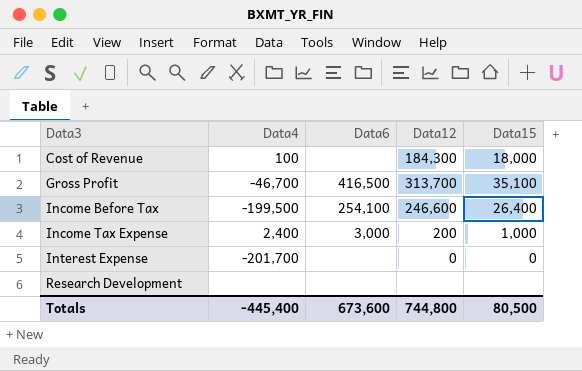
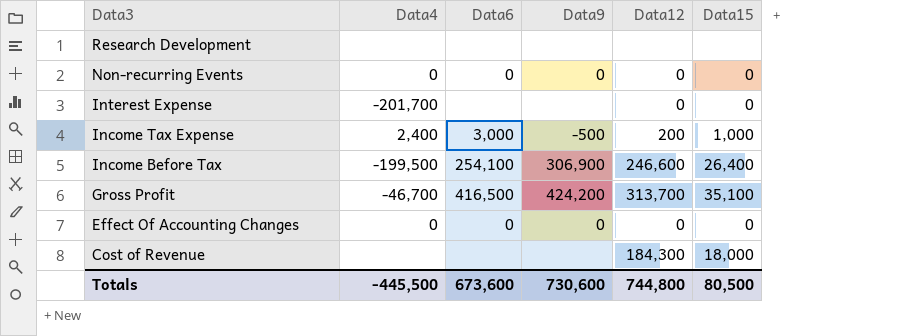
row order: Data3 ascending -> Data3 descending
column Data9 | position: none -> 4
row Non-recurring Events: none -> 0 | 0 | 0 | 0 | 0
row Effect Of Accounting Changes: none -> 0 | 0 | 0 | 0 | 0
Cost of Revenue | Data4: 100 -> none
Totals | Data4: -445,400 -> -445,500

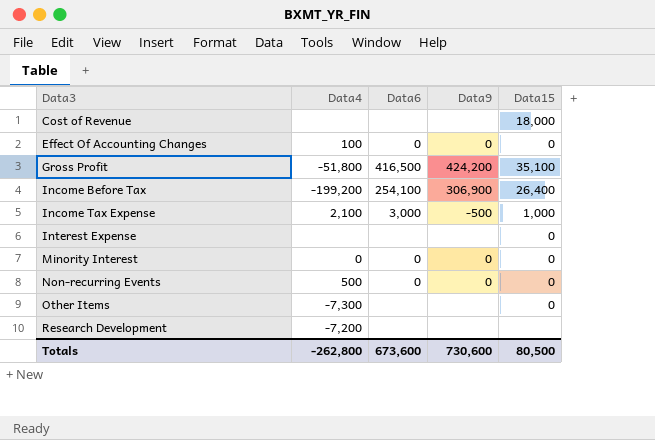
row order: Data3 descending -> Data3 ascending
column Data12 | position: 5 -> none
Effect Of Accounting Changes | Data4: 0 -> 100
Gross Profit | Data4: -46,700 -> -51,800
Income Before Tax | Data4: -199,500 -> -199,200
Income Tax Expense | Data4: 2,400 -> 2,100
Interest Expense | Data4: -201,700 -> none
row Minority Interest: none -> 0 | 0 | 0 | 0
Non-recurring Events | Data4: 0 -> 500
row Other Items: none -> -7,300 | none | none | 0
Research Development | Data4: none -> -7,200
Totals | Data4: -445,500 -> -262,800

